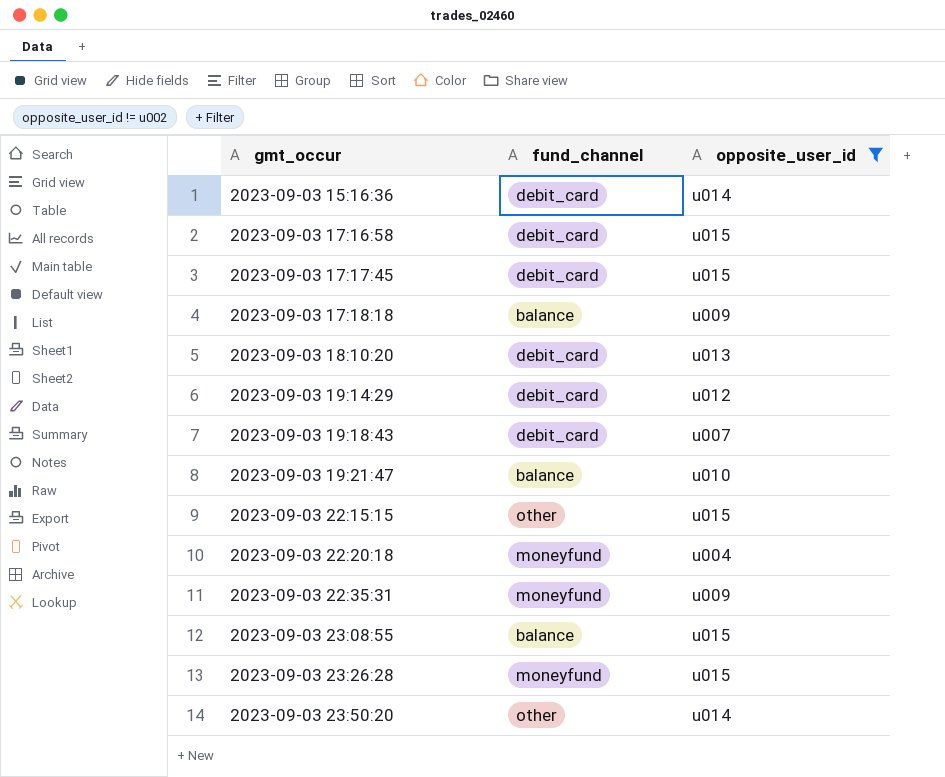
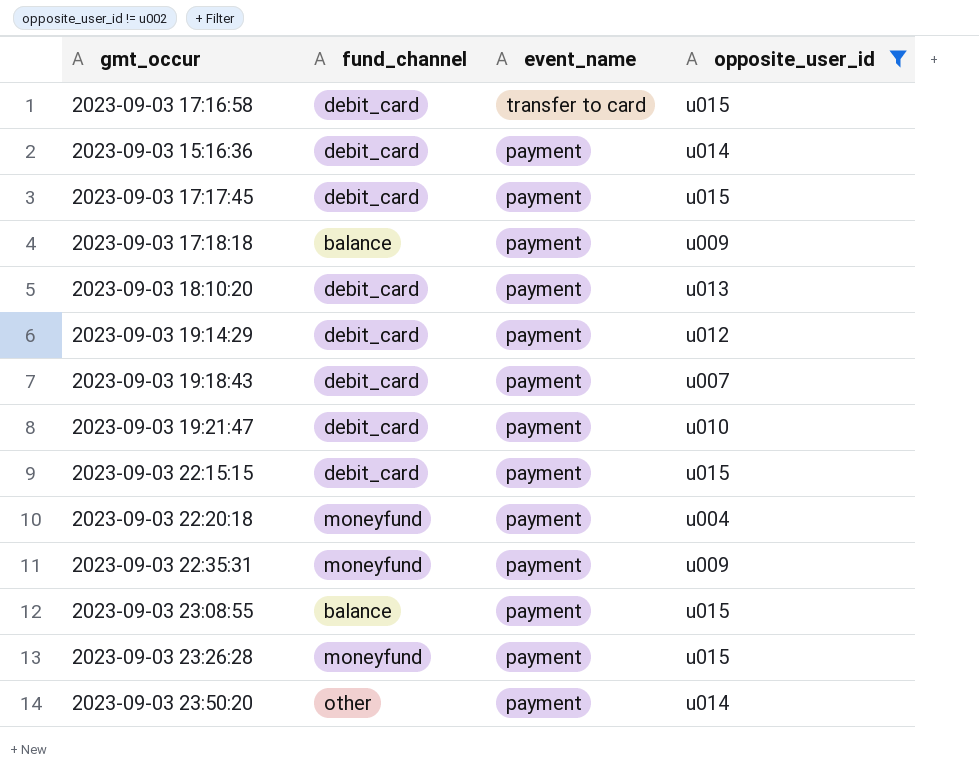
row order: gmt_occur ascending -> event_name descending
column event_name | position: none -> 3
2023-09-03 19:21:47 | fund_channel: balance -> debit_card
2023-09-03 22:15:15 | fund_channel: other -> debit_card

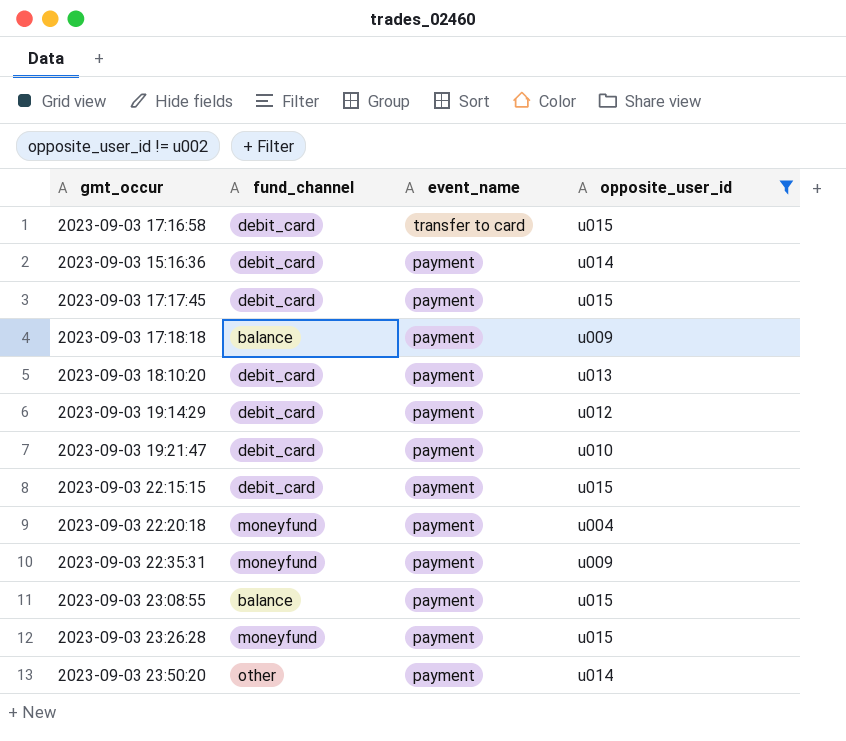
row 2023-09-03 19:18:43: debit_card | payment | u007 -> none

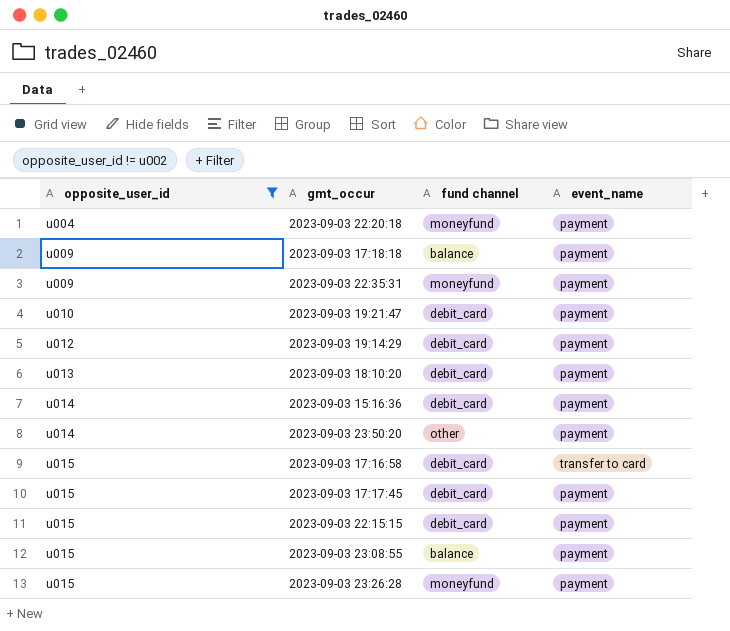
row order: event_name descending -> opposite_user_id ascending
column opposite_user_id | position: 4 -> 1
column name: fund_channel -> fund channel

